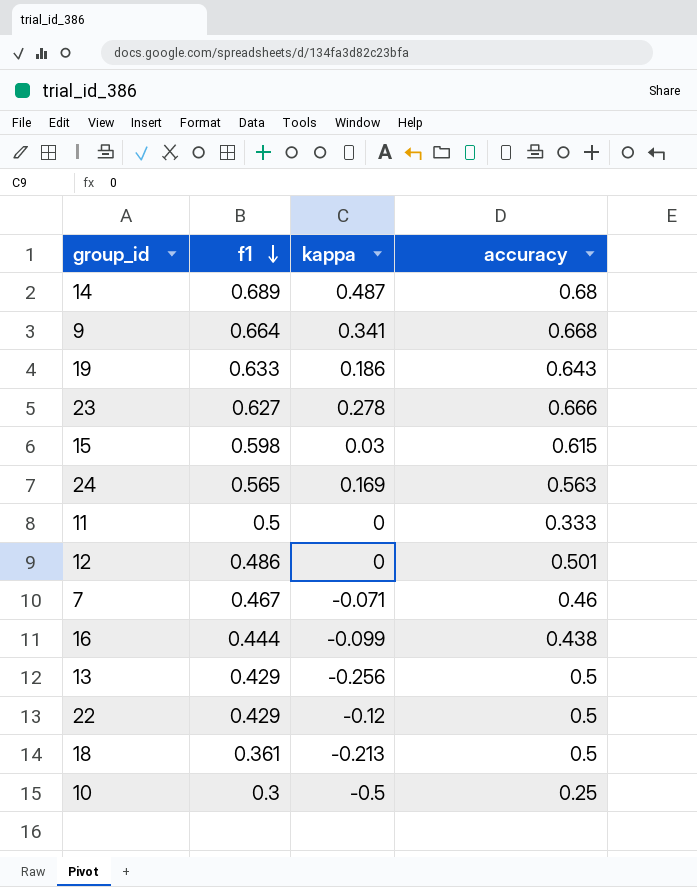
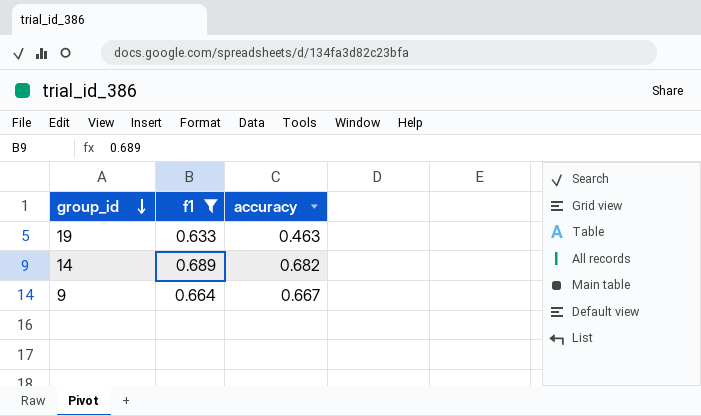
filter: none -> f1 >= 0.633
row order: f1 descending -> group_id descending
column kappa | position: 3 -> none
19 | accuracy: 0.643 -> 0.463
14 | accuracy: 0.68 -> 0.682
9 | accuracy: 0.668 -> 0.667

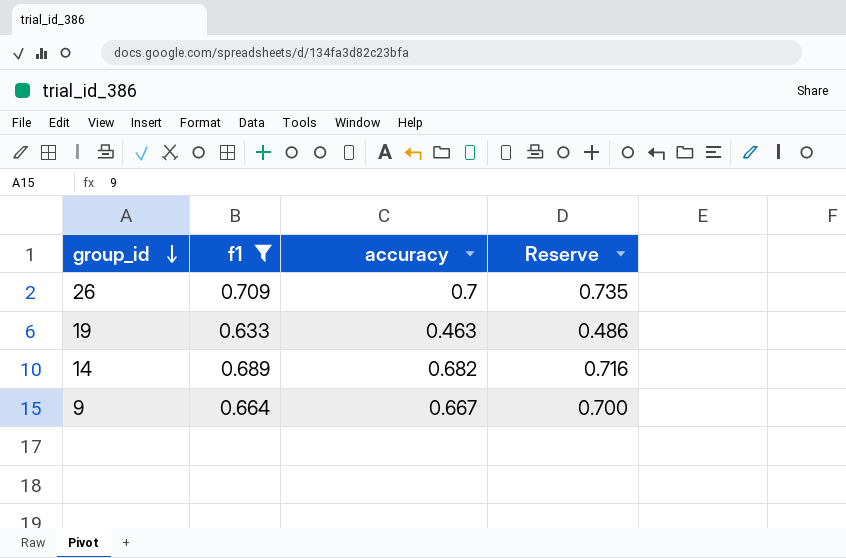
column Reserve | formula: none -> [accuracy] * 1.05
row 26: none -> 0.709 | 0.7 | 0.735

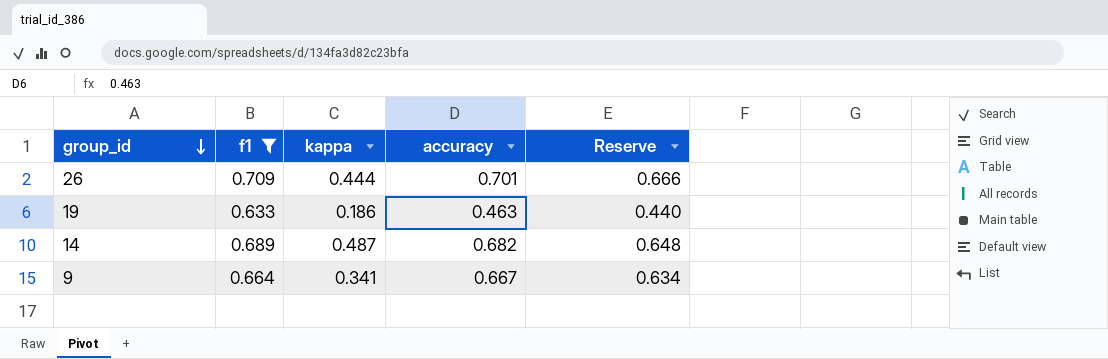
column kappa | position: none -> 3
column Reserve | formula: [accuracy] * 1.05 -> [accuracy] * 0.95
26 | accuracy: 0.7 -> 0.701

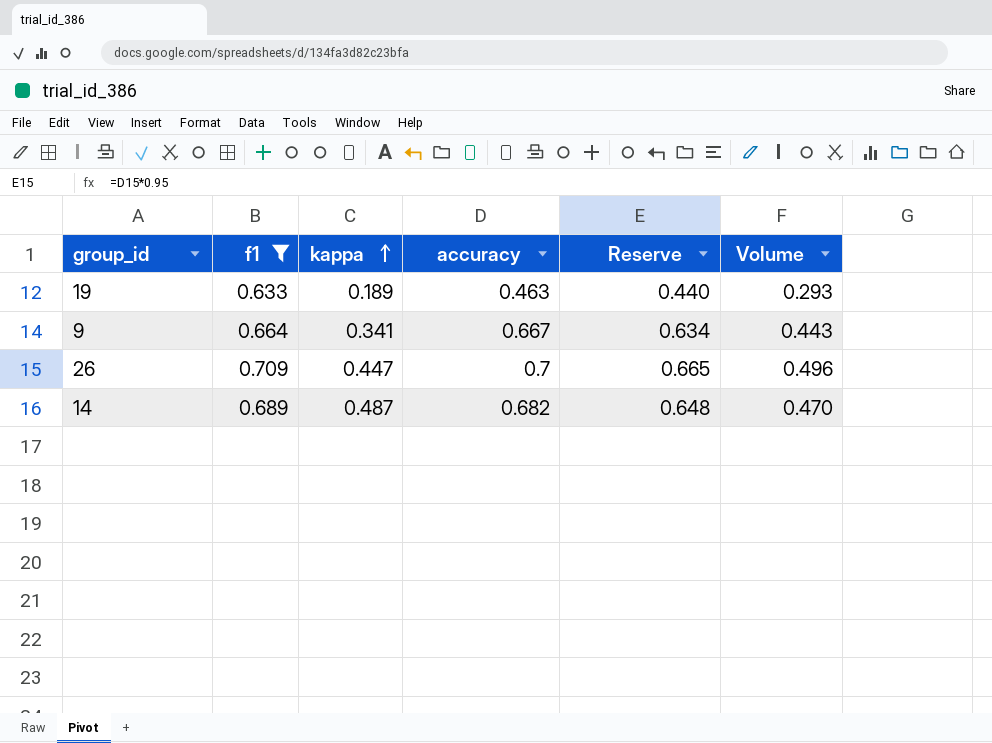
row order: group_id descending -> kappa ascending
column Volume | formula: none -> [f1] * [accuracy]
19 | kappa: 0.186 -> 0.189
26 | kappa: 0.444 -> 0.447
26 | accuracy: 0.701 -> 0.7
26 | Reserve: 0.666 -> 0.665

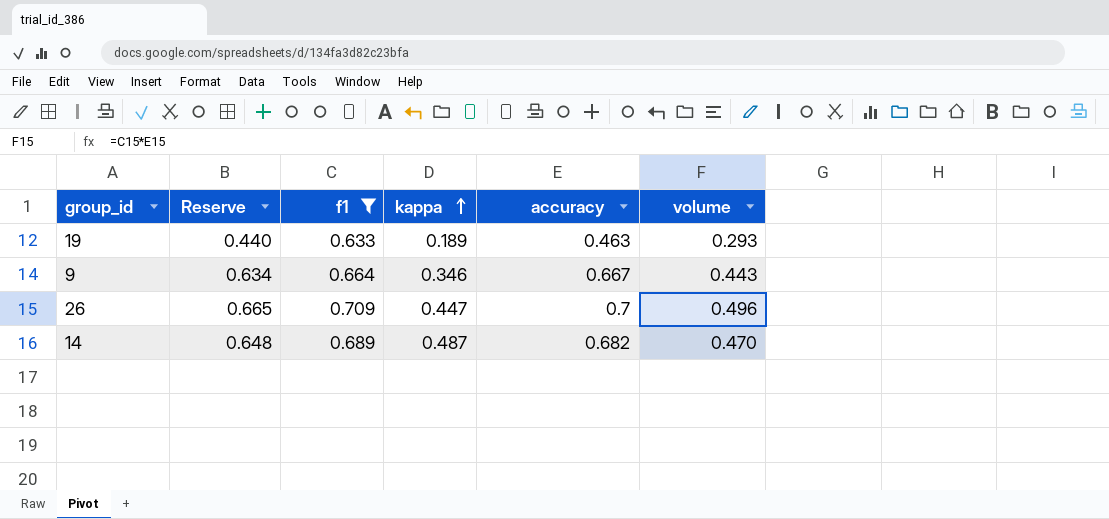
column Reserve | position: 5 -> 2
column name: Volume -> volume
9 | kappa: 0.341 -> 0.346

